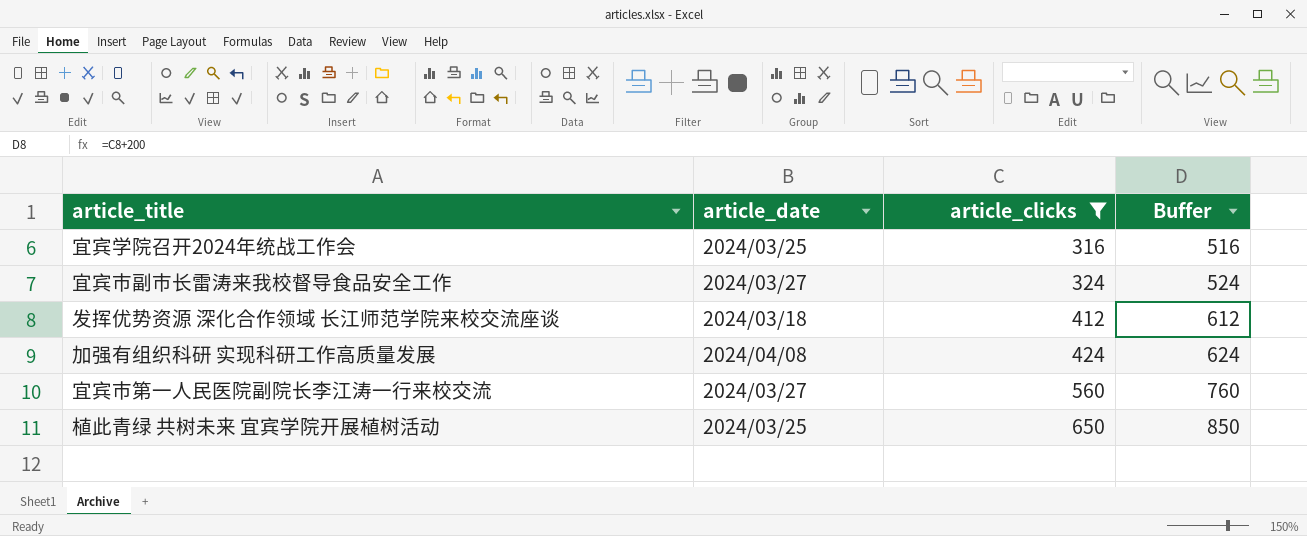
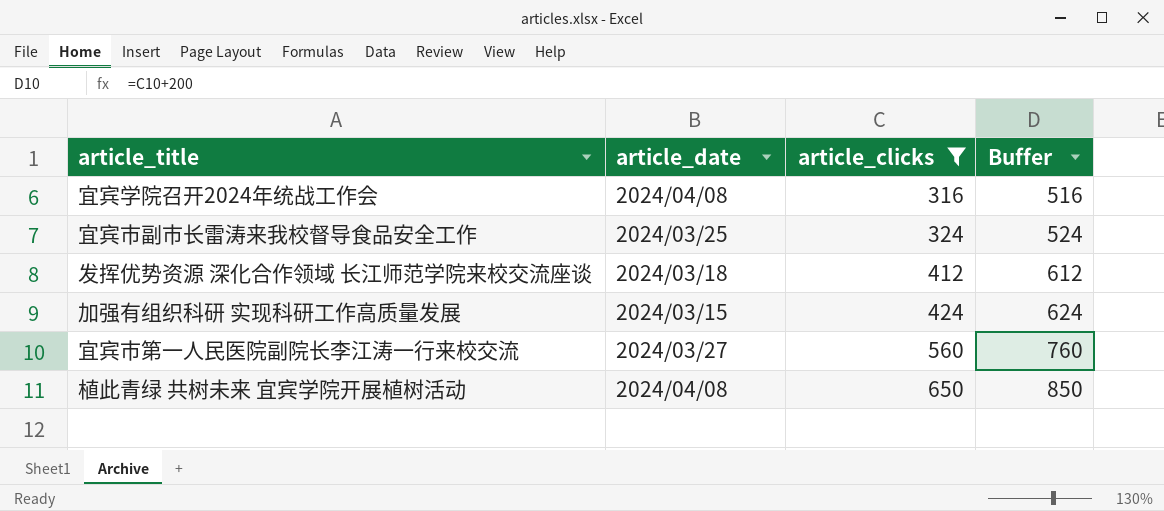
宜宾学院召开2024年统战工作会 | article_date: 2024/03/25 -> 2024/04/08
宜宾市副市长雷涛来我校督导食品安全工作 | article_date: 2024/03/27 -> 2024/03/25
加强有组织科研 实现科研工作高质量发展 | article_date: 2024/04/08 -> 2024/03/15
植此青绿 共树未来 宜宾学院开展植树活动 | article_date: 2024/03/25 -> 2024/04/08

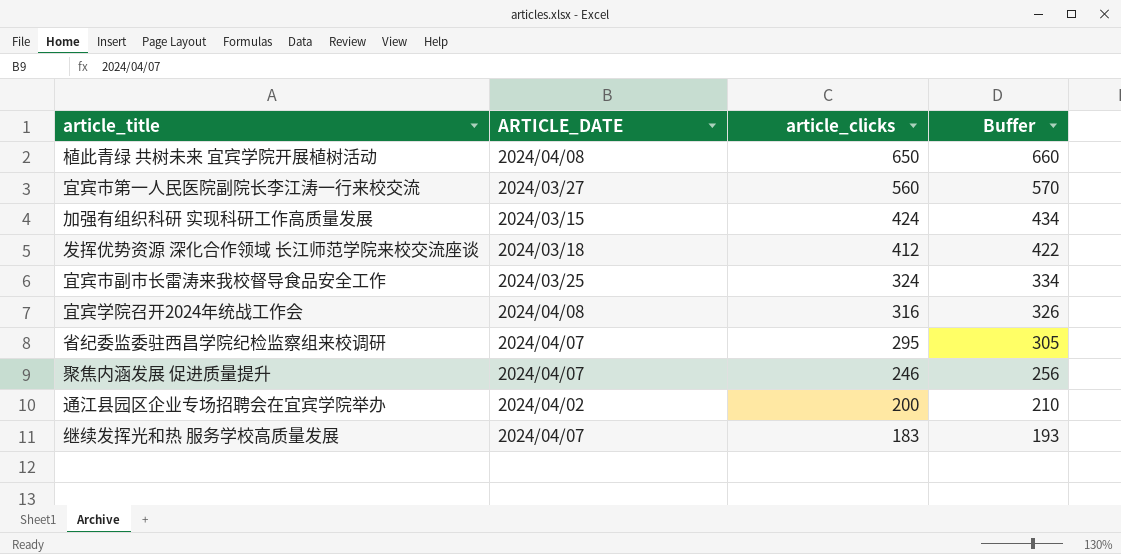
filter: article_clicks >= 316 -> none
row order: article_clicks ascending -> article_clicks descending
column name: article_date -> ARTICLE_DATE
column Buffer | formula: [article_clicks] + 200 -> [article_clicks] + 10

